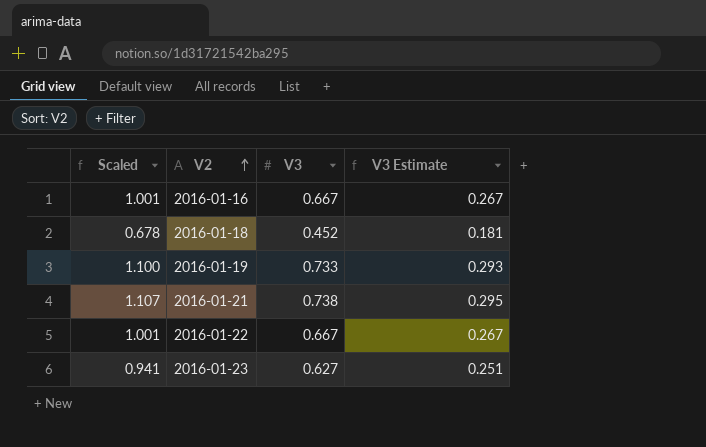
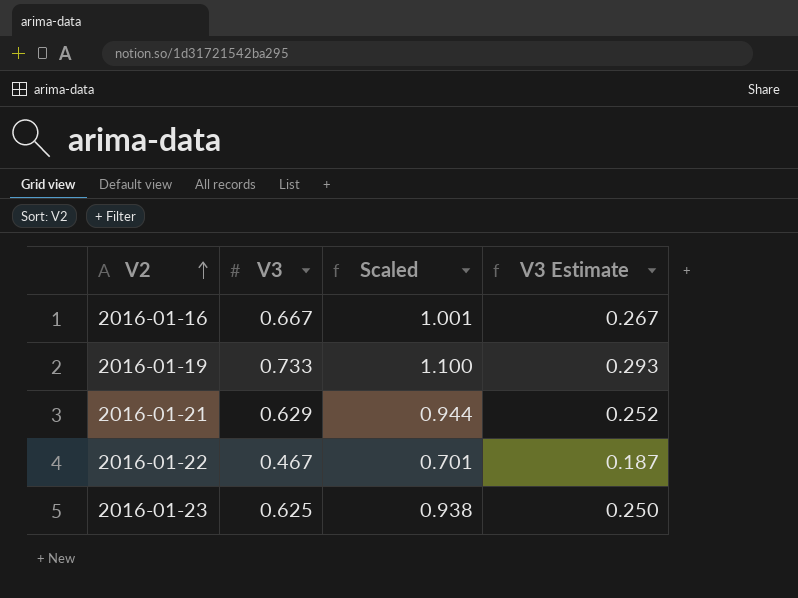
column Scaled | position: 1 -> 3
row 2016-01-18: 0.678 | 0.452 | 0.181 -> none
2016-01-21 | V3: 0.738 -> 0.629
2016-01-21 | Scaled: 1.107 -> 0.944
2016-01-21 | V3 Estimate: 0.295 -> 0.252
2016-01-22 | V3: 0.667 -> 0.467
2016-01-22 | Scaled: 1.001 -> 0.701
2016-01-22 | V3 Estimate: 0.267 -> 0.187
2016-01-23 | V3: 0.627 -> 0.625
2016-01-23 | Scaled: 0.941 -> 0.938
2016-01-23 | V3 Estimate: 0.251 -> 0.250

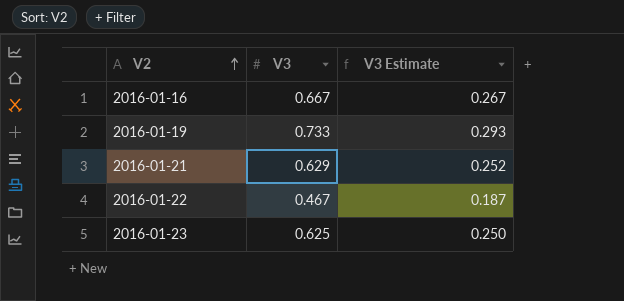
column Scaled | formula: [V3] * 1.5 -> none

